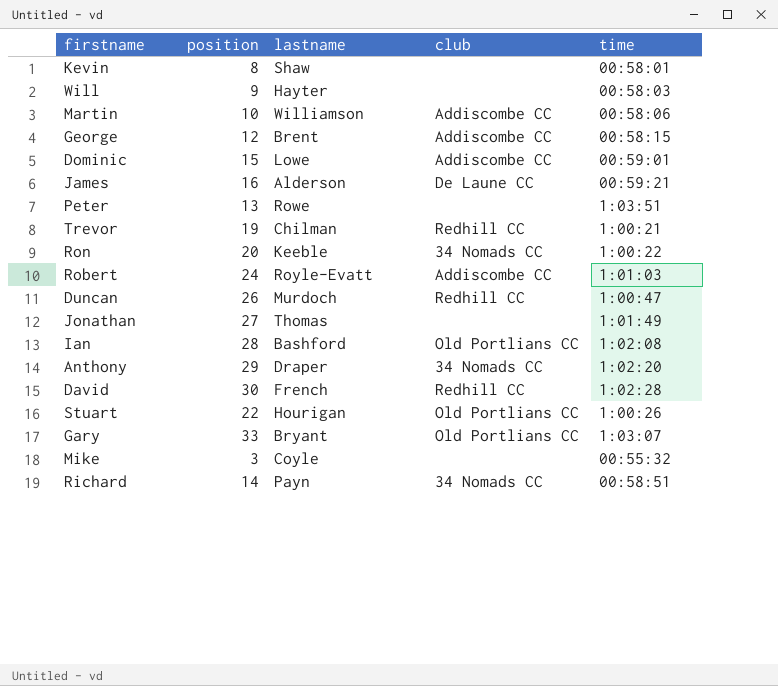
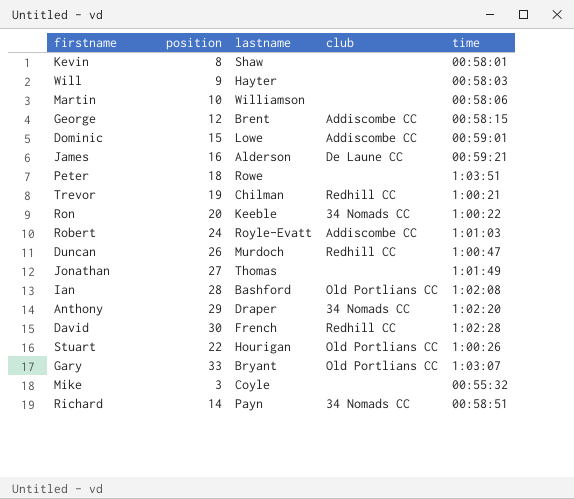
Martin | club: Addiscombe CC -> none
Peter | position: 13 -> 18

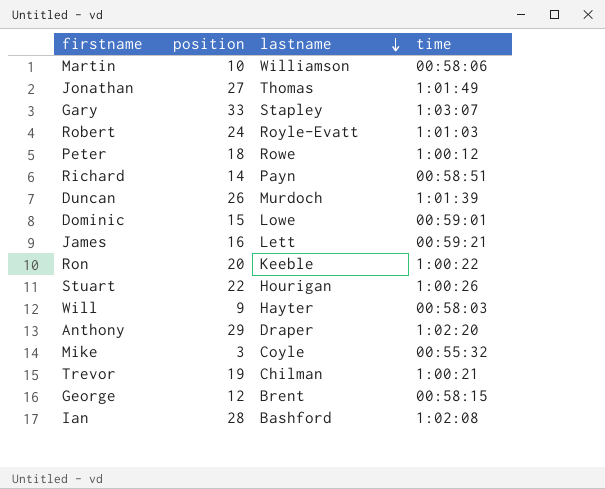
row order: none -> lastname descending
column club | position: 4 -> none
row Kevin: 8 | Shaw | none | 00:58:01 -> none
row David: 30 | French | Redhill CC | 1:02:28 -> none
Gary | lastname: Bryant -> Stapley
Peter | time: 1:03:51 -> 1:00:12
Duncan | time: 1:00:47 -> 1:01:39
James | lastname: Alderson -> Lett

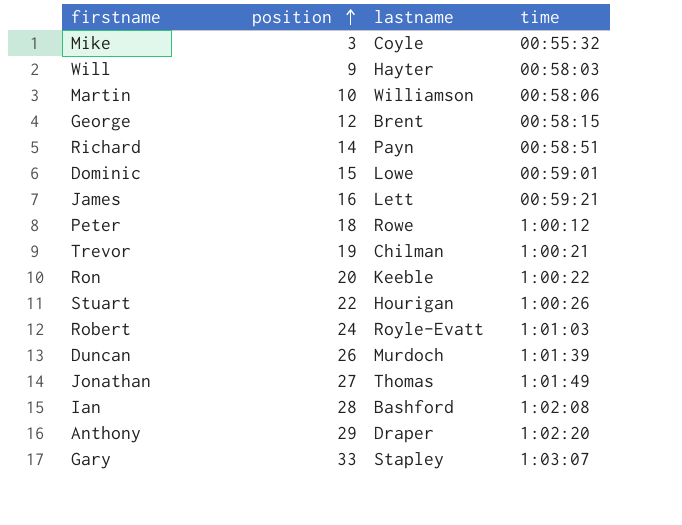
row order: lastname descending -> position ascending

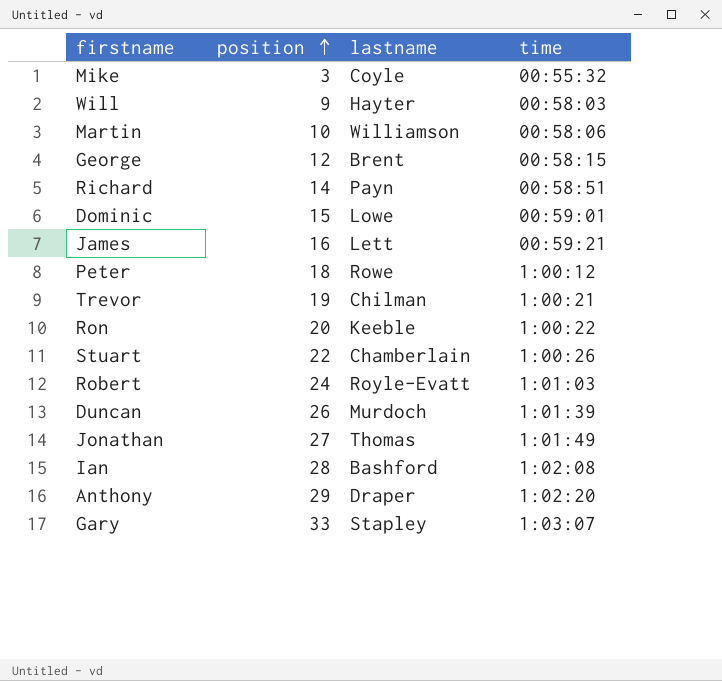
Stuart | lastname: Hourigan -> Chamberlain

